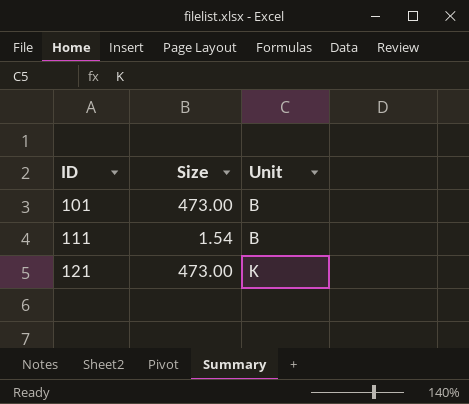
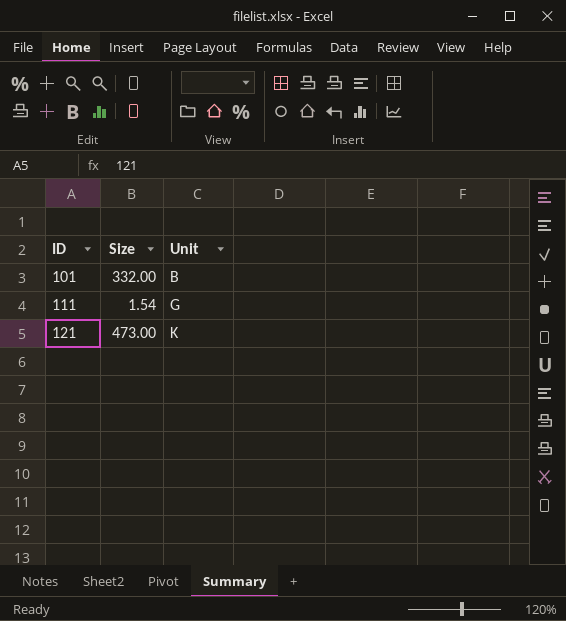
101 | Size: 473.00 -> 332.00
111 | Unit: B -> G

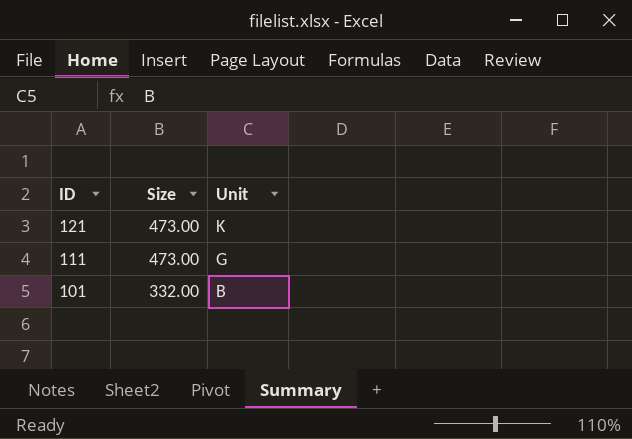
row order: ID ascending -> ID descending
111 | Size: 1.54 -> 473.00

